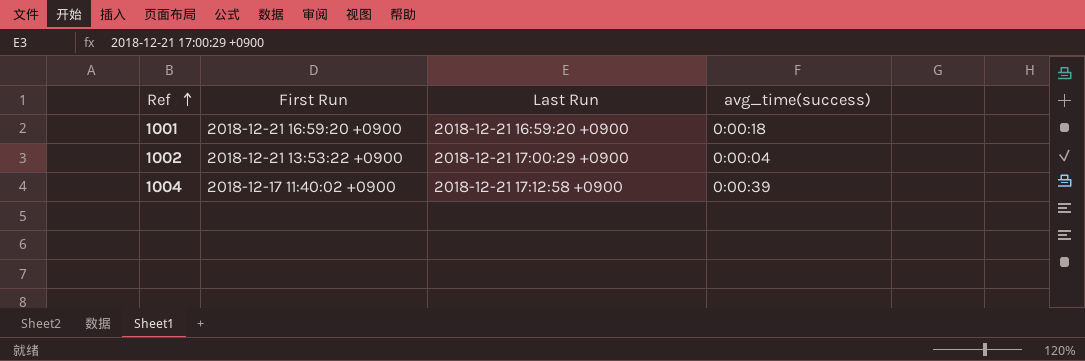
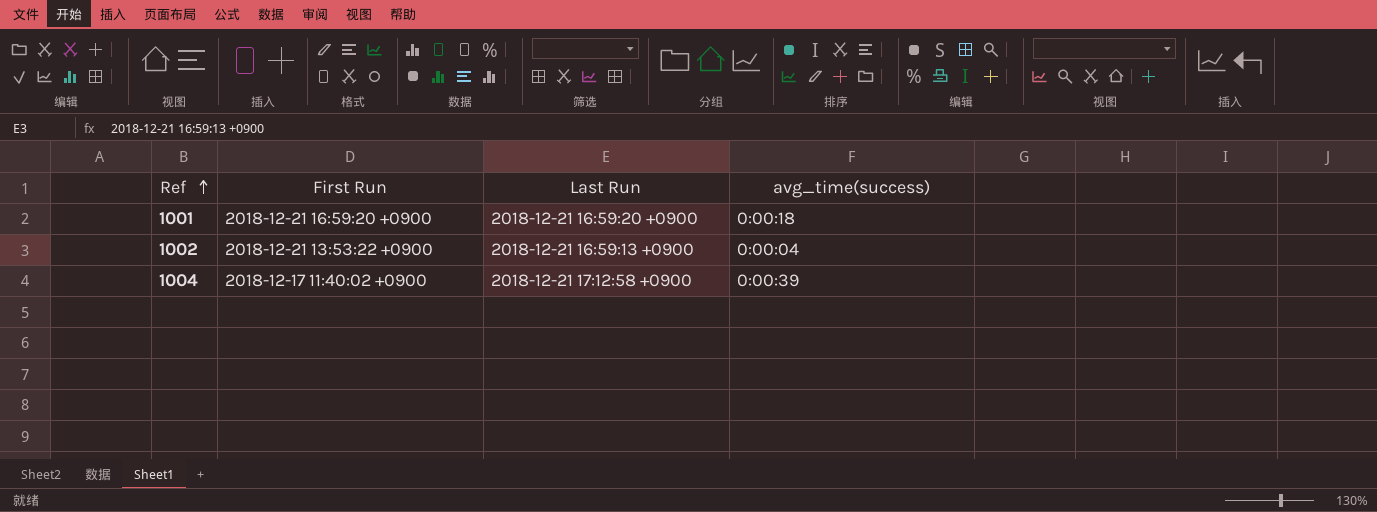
1002 | Last Run: 2018-12-21 17:00:29 +0900 -> 2018-12-21 16:59:13 +0900

